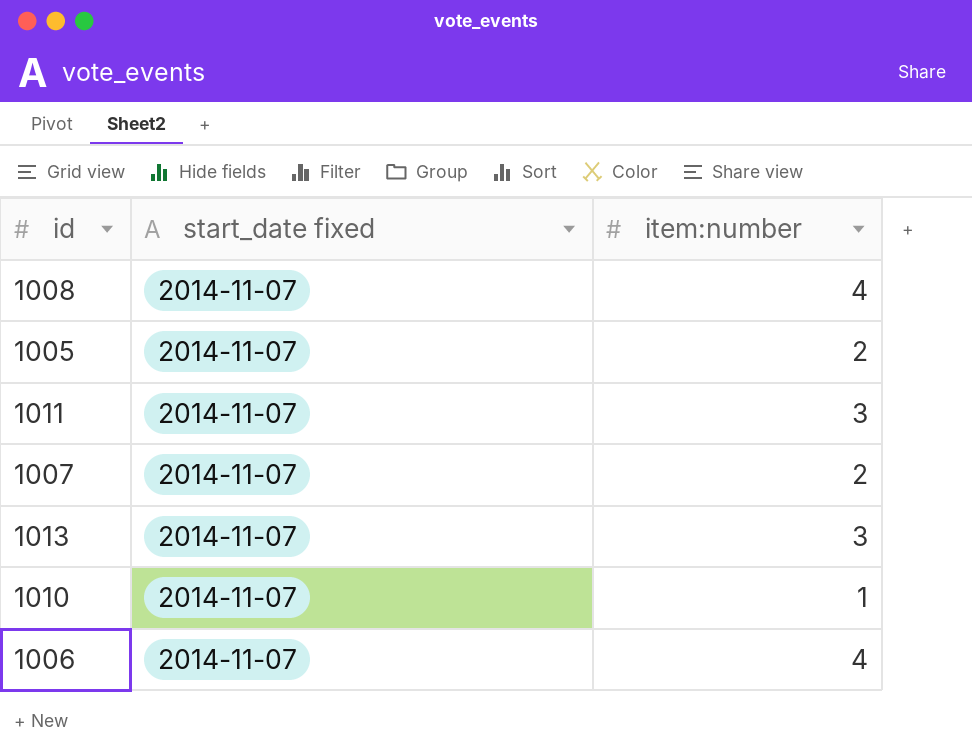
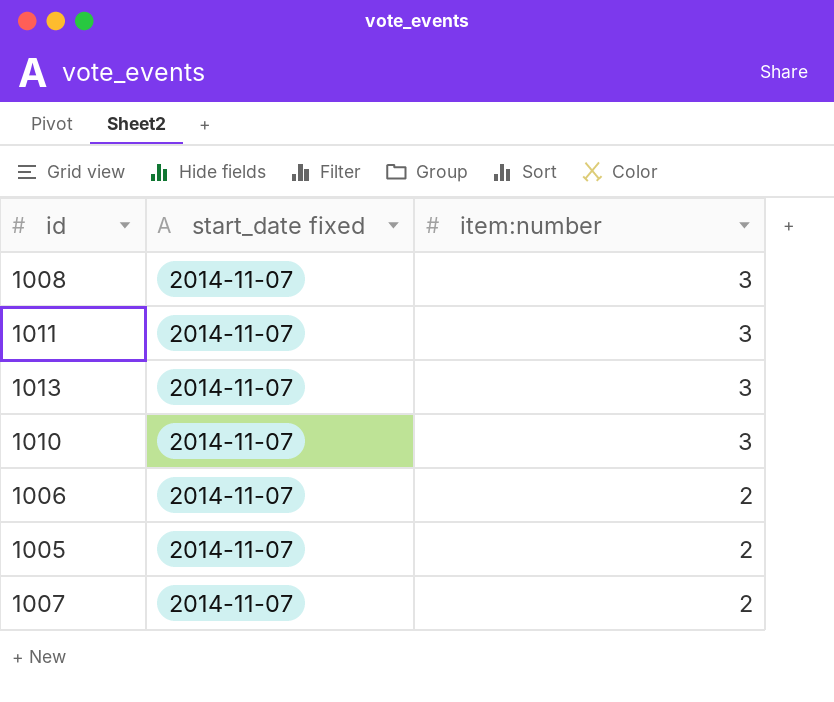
row order: none -> item:number descending
1008 | item:number: 4 -> 3
1010 | item:number: 1 -> 3
1006 | item:number: 4 -> 2

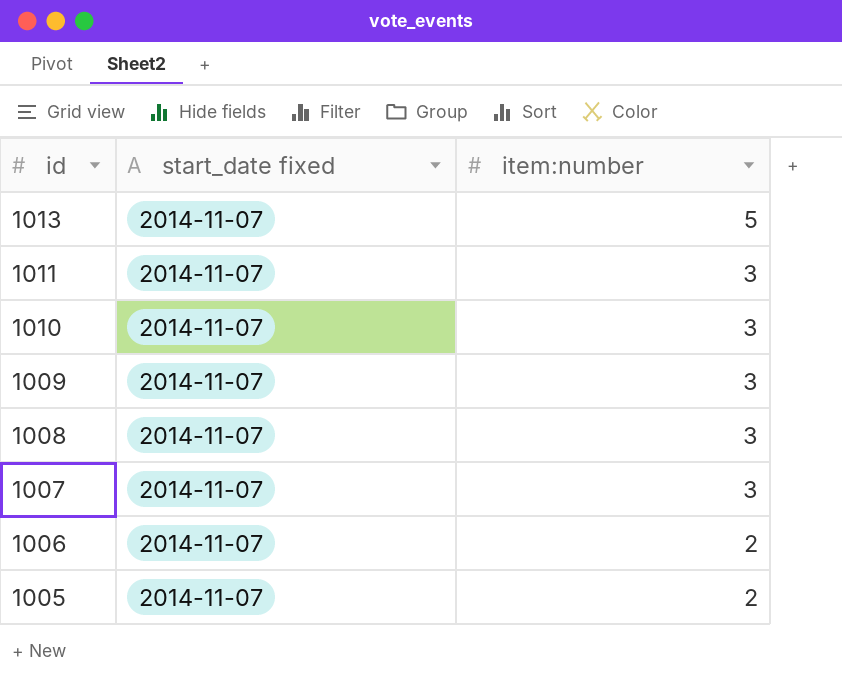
row order: item:number descending -> id descending
1013 | item:number: 3 -> 5
row 1009: none -> 2014-11-07 | 3
1007 | item:number: 2 -> 3

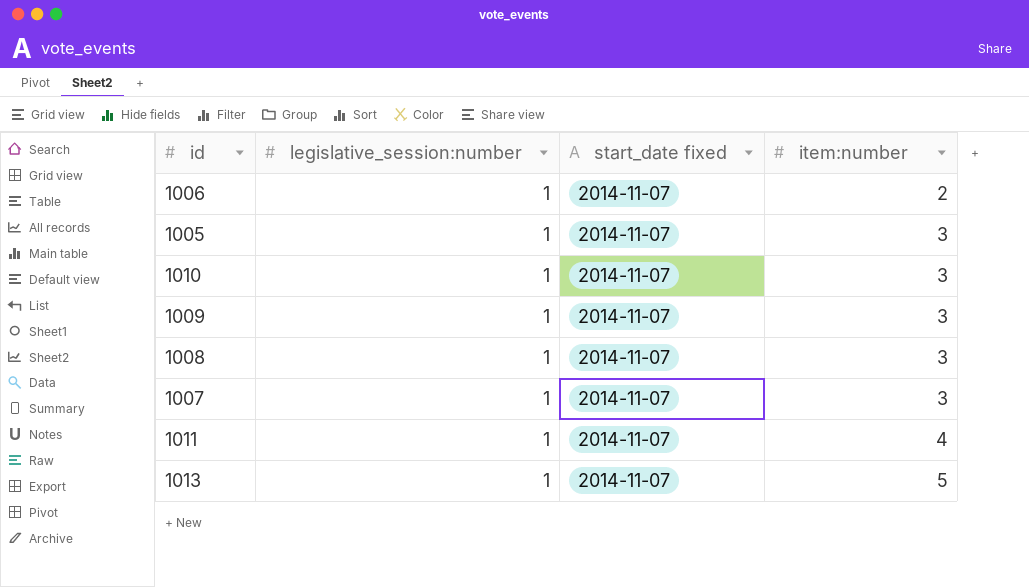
row order: id descending -> item:number ascending
column legislative_session:number | position: none -> 2
1005 | item:number: 2 -> 3
1011 | item:number: 3 -> 4

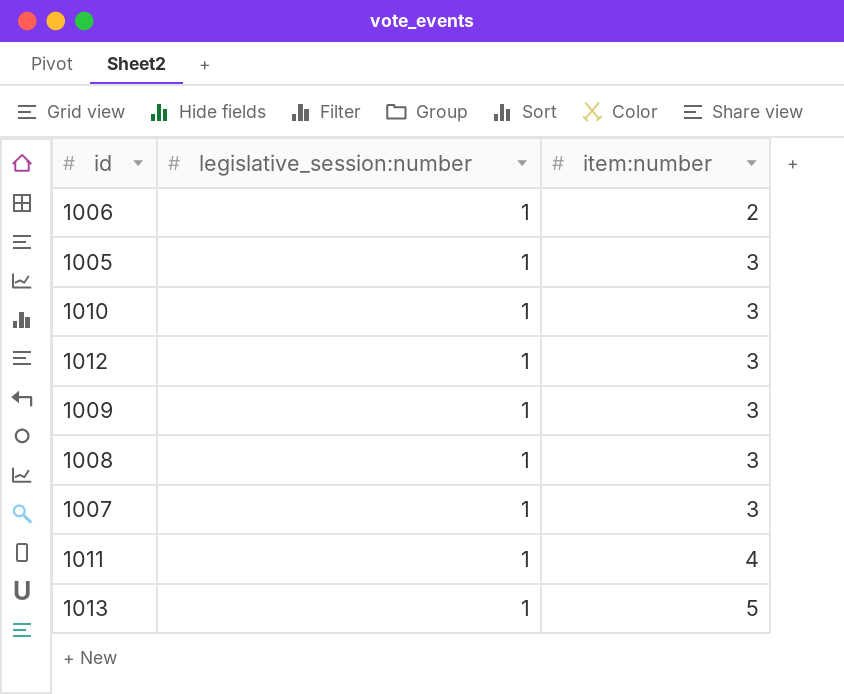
column start_date fixed | position: 3 -> none
row 1012: none -> 1 | 3

